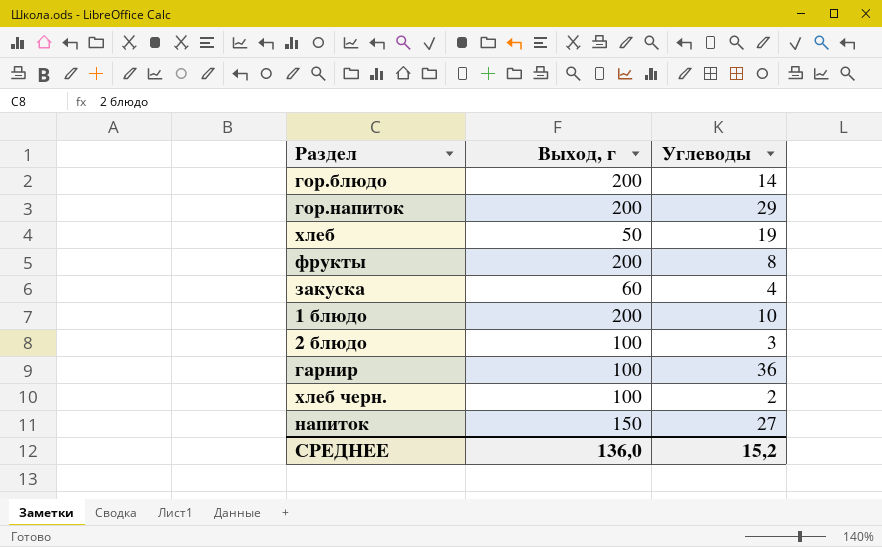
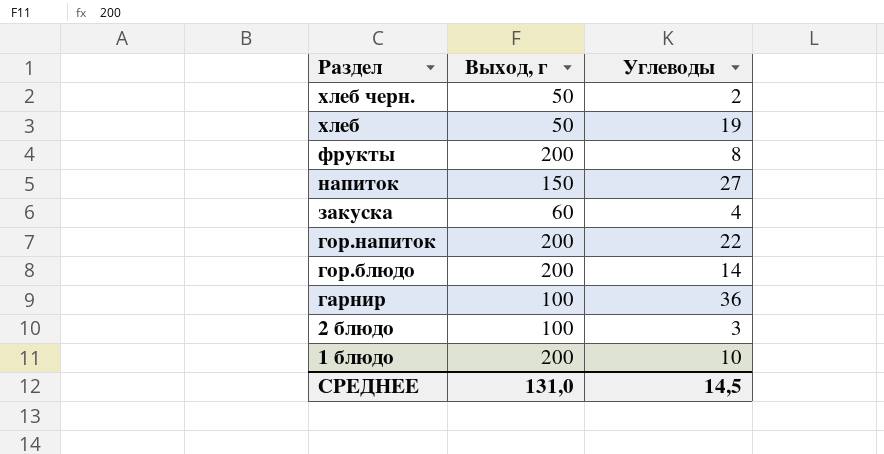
row order: none -> Раздел descending
хлеб черн. | Выход, г: 100 -> 50
гор.напиток | Углеводы: 29 -> 22
СРЕДНЕЕ | Выход, г: 136,0 -> 131,0
СРЕДНЕЕ | Углеводы: 15,2 -> 14,5

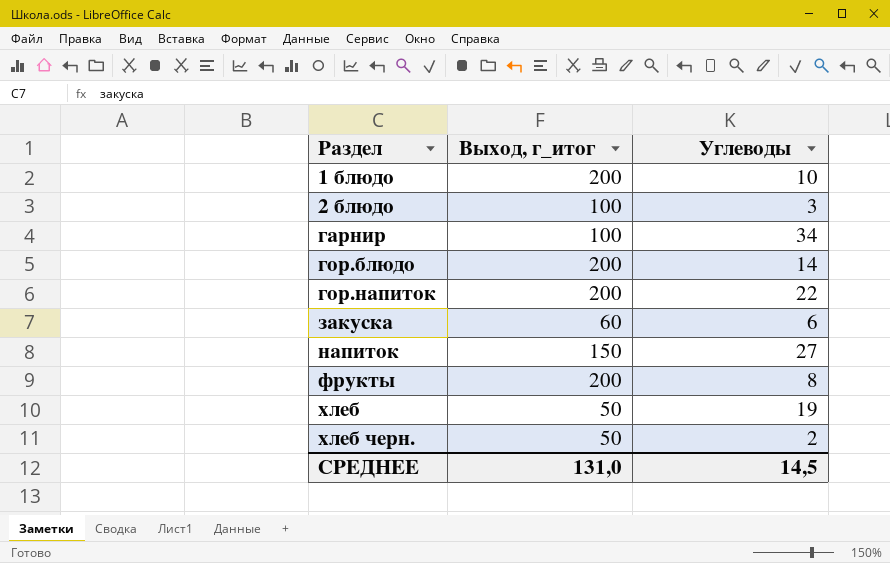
row order: Раздел descending -> Раздел ascending
column name: Выход, г -> Выход, г_итог
гарнир | Углеводы: 36 -> 34
закуска | Углеводы: 4 -> 6

